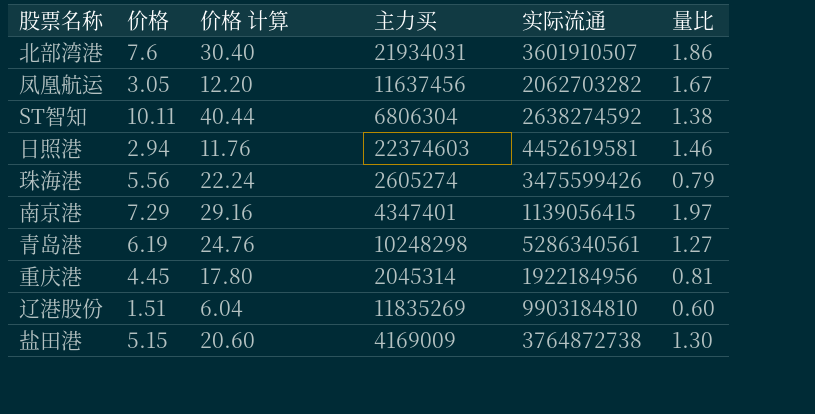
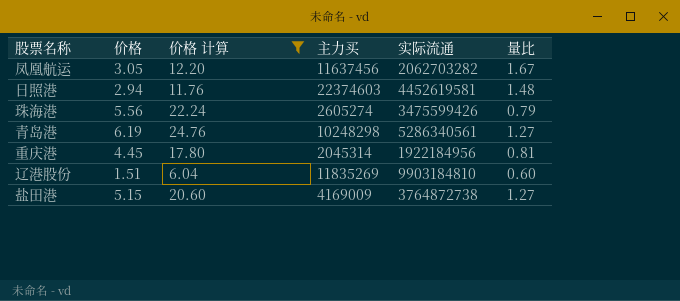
filter: none -> 价格 计算 <= 24.76
日照港 | 量比: 1.46 -> 1.48
盐田港 | 量比: 1.30 -> 1.27

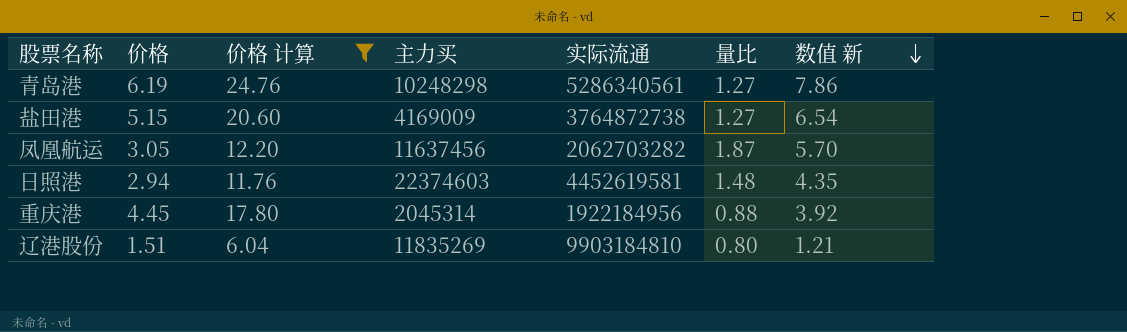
row order: none -> 数值 新 descending
column 数值 新 | formula: none -> [价格] * [量比]
row 珠海港: 5.56 | 22.24 | 2605274 | 3475599426 | 0.79 -> none
凤凰航运 | 量比: 1.67 -> 1.87
重庆港 | 量比: 0.81 -> 0.88
辽港股份 | 量比: 0.60 -> 0.80

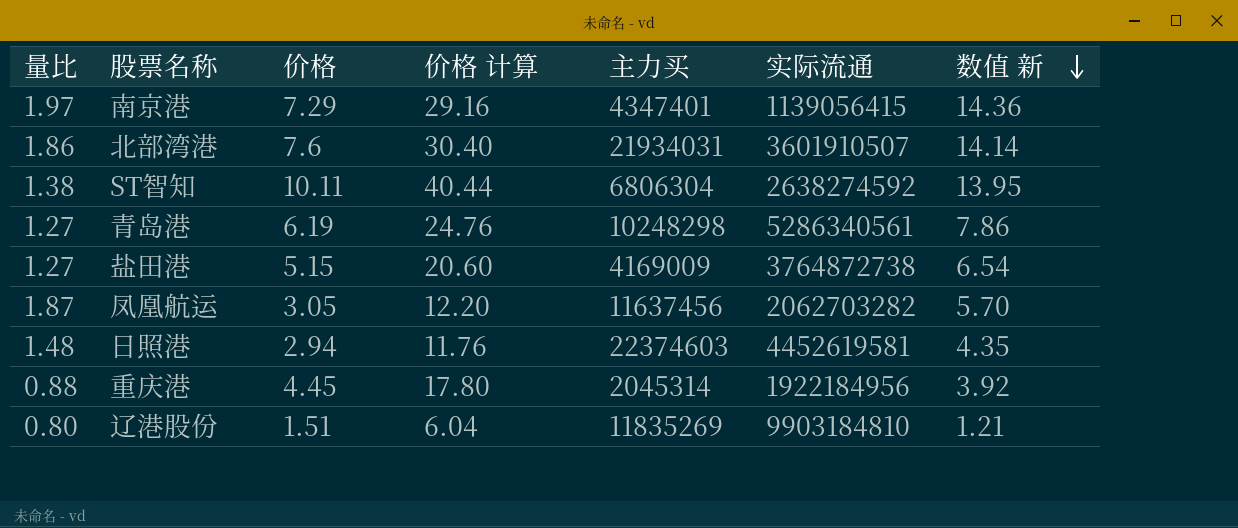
filter: 价格 计算 <= 24.76 -> none
column 量比 | position: 6 -> 1

